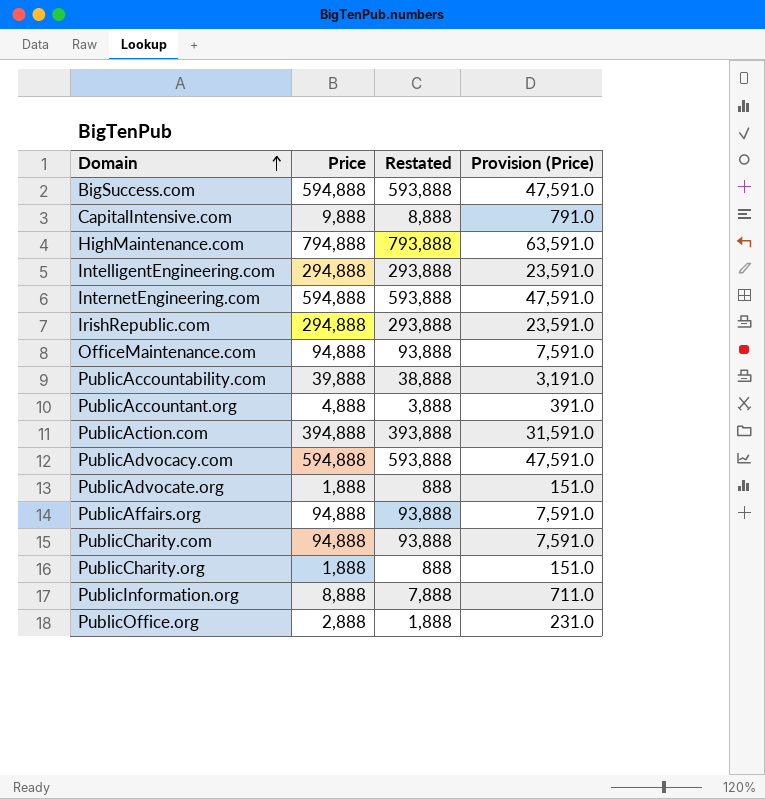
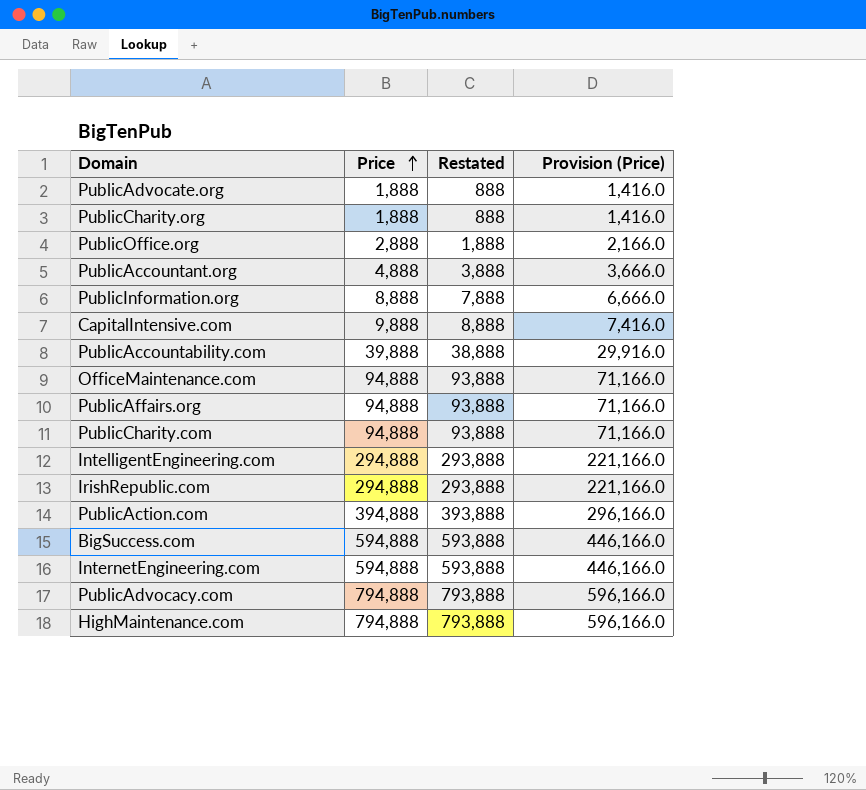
row order: Domain ascending -> Price ascending
column Provision (Price) | formula: [Price] * 0.08 -> [Price] * 0.75
PublicAdvocacy.com | Price: 594,888 -> 794,888
PublicAdvocacy.com | Restated: 593,888 -> 793,888

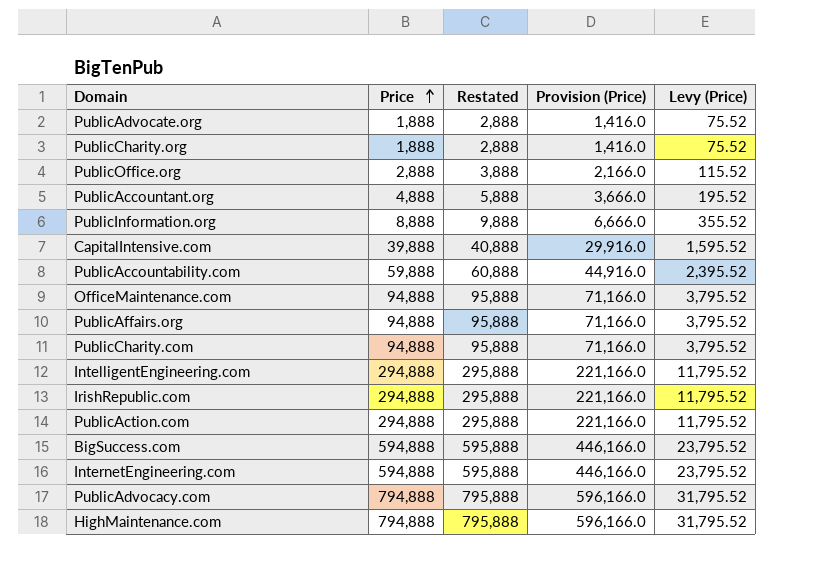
column Restated | formula: [Price] - 1000 -> [Price] + 1000
column Levy (Price) | formula: none -> [Price] * 0.04
CapitalIntensive.com | Price: 9,888 -> 39,888
CapitalIntensive.com | Provision (Price): 7,416.0 -> 29,916.0
PublicAccountability.com | Price: 39,888 -> 59,888
PublicAccountability.com | Provision (Price): 29,916.0 -> 44,916.0
PublicAction.com | Price: 394,888 -> 294,888
PublicAction.com | Provision (Price): 296,166.0 -> 221,166.0

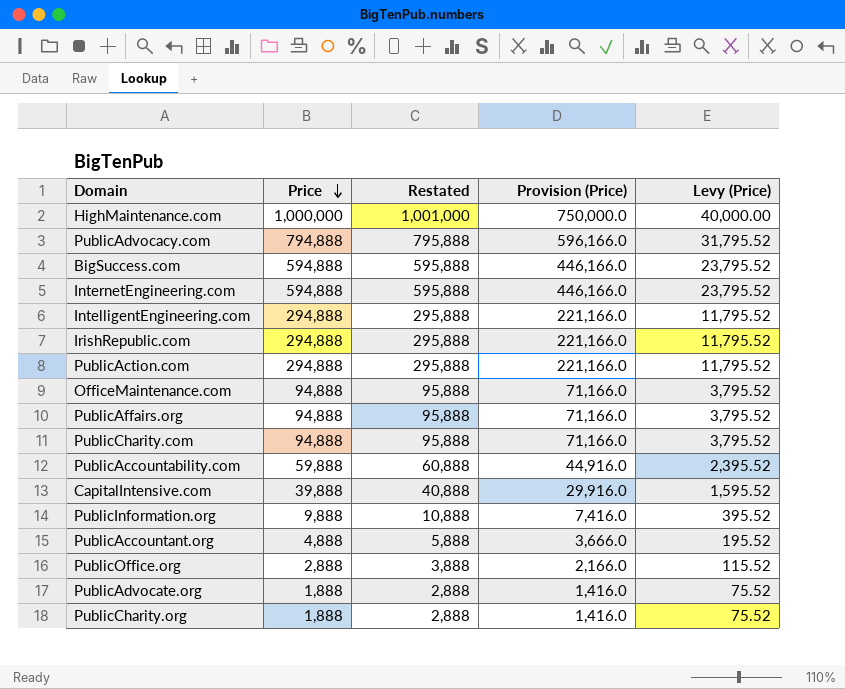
row order: Price ascending -> Price descending
HighMaintenance.com | Price: 794,888 -> 1,000,000
HighMaintenance.com | Restated: 795,888 -> 1,001,000
HighMaintenance.com | Provision (Price): 596,166.0 -> 750,000.0
HighMaintenance.com | Levy (Price): 31,795.52 -> 40,000.00
PublicInformation.org | Price: 8,888 -> 9,888
PublicInformation.org | Restated: 9,888 -> 10,888
PublicInformation.org | Provision (Price): 6,666.0 -> 7,416.0
PublicInformation.org | Levy (Price): 355.52 -> 395.52

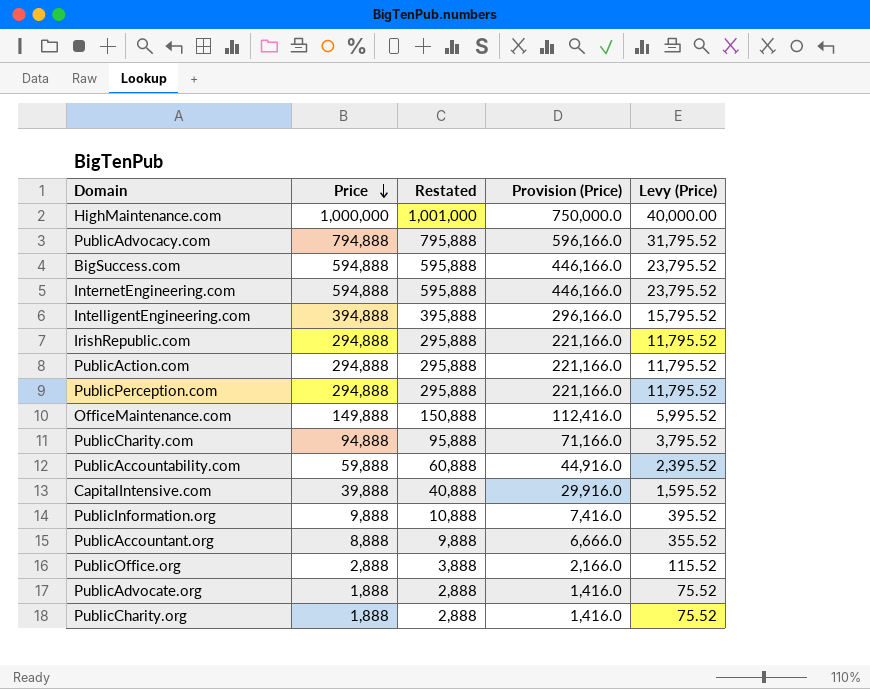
row PublicAffairs.org: 94,888 | 95,888 | 71,166.0 | 3,795.52 -> none
IntelligentEngineering.com | Price: 294,888 -> 394,888
IntelligentEngineering.com | Restated: 295,888 -> 395,888
IntelligentEngineering.com | Provision (Price): 221,166.0 -> 296,166.0
IntelligentEngineering.com | Levy (Price): 11,795.52 -> 15,795.52
row PublicPerception.com: none -> 294,888 | 295,888 | 221,166.0 | 11,795.52
OfficeMaintenance.com | Price: 94,888 -> 149,888
OfficeMaintenance.com | Restated: 95,888 -> 150,888
OfficeMaintenance.com | Provision (Price): 71,166.0 -> 112,416.0
OfficeMaintenance.com | Levy (Price): 3,795.52 -> 5,995.52
PublicAccountant.org | Price: 4,888 -> 8,888
PublicAccountant.org | Restated: 5,888 -> 9,888
PublicAccountant.org | Provision (Price): 3,666.0 -> 6,666.0
PublicAccountant.org | Levy (Price): 195.52 -> 355.52

